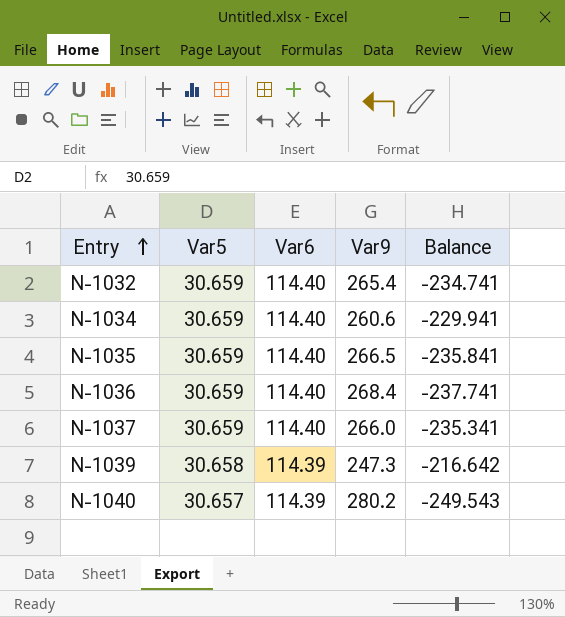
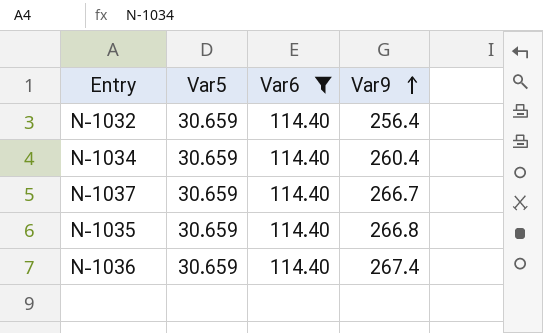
filter: none -> Var6 = 114.40
row order: Entry ascending -> Var9 ascending
column Balance | formula: [Var5] - [Var9] -> none
N-1032 | Var9: 265.4 -> 256.4
N-1034 | Var9: 260.6 -> 260.4
N-1037 | Var9: 266.0 -> 266.7
N-1035 | Var9: 266.5 -> 266.8
N-1036 | Var9: 268.4 -> 267.4

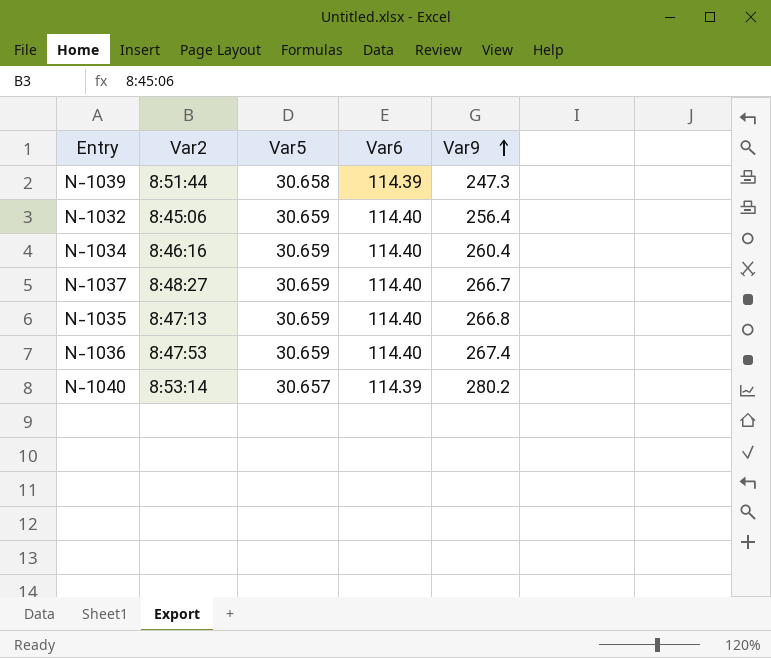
filter: Var6 = 114.40 -> none
column Var2 | position: none -> 2

